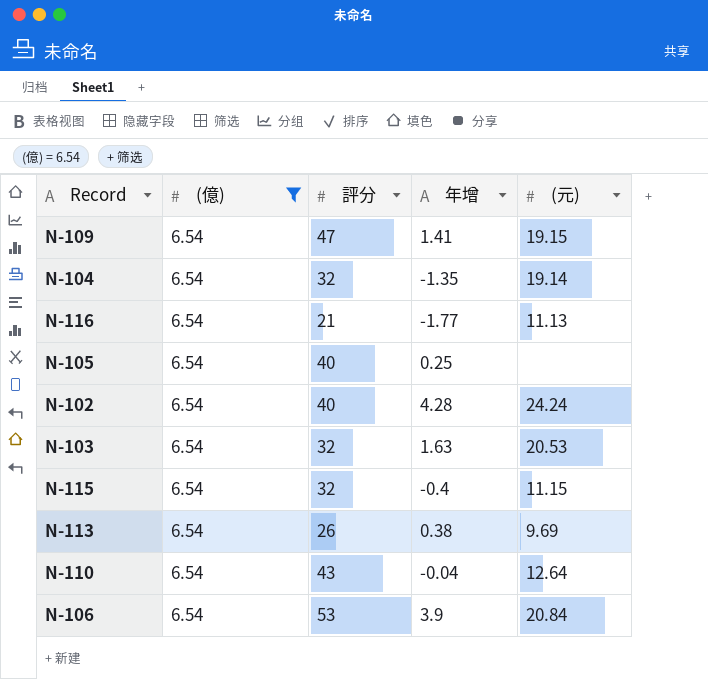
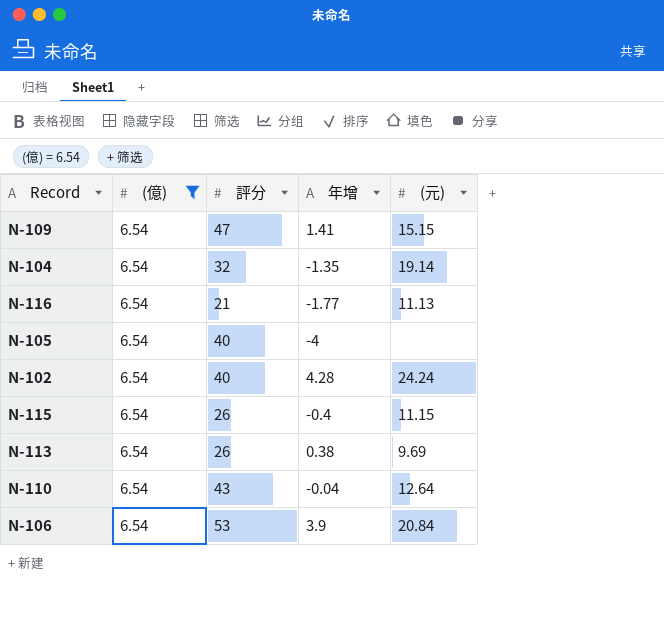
row N-103: 6.54 | 32 | 1.63 | 20.53 -> none
N-109 | (元): 19.15 -> 15.15
N-105 | 年增: 0.25 -> -4
N-115 | 評分: 32 -> 26

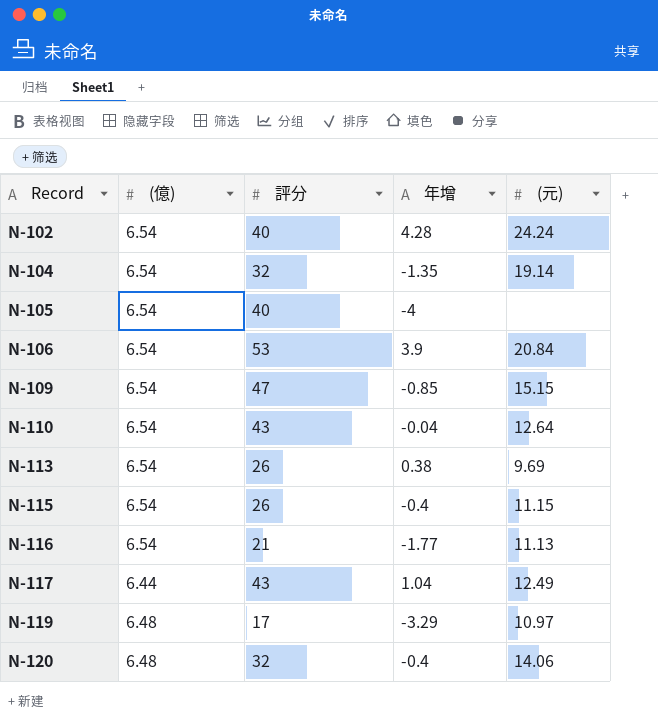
filter: (億) = 6.54 -> none
row order: none -> Record ascending
N-109 | 年增: 1.41 -> -0.85

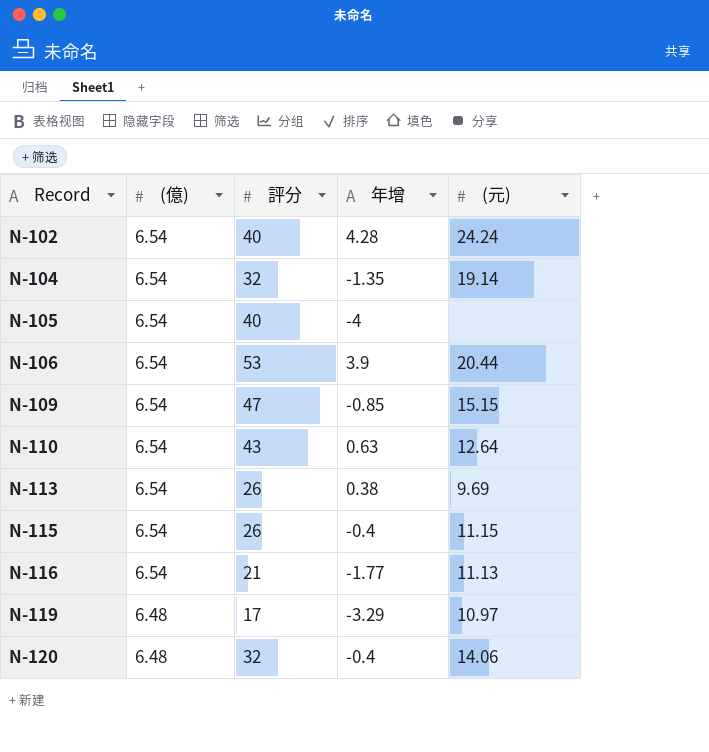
row N-117: 6.44 | 43 | 1.04 | 12.49 -> none
N-106 | (元): 20.84 -> 20.44
N-110 | 年增: -0.04 -> 0.63

